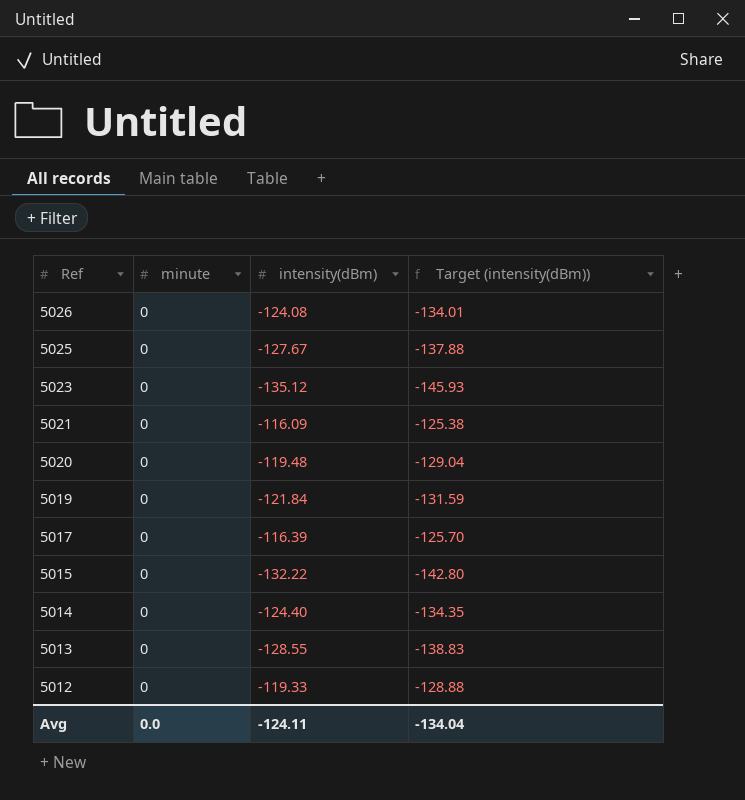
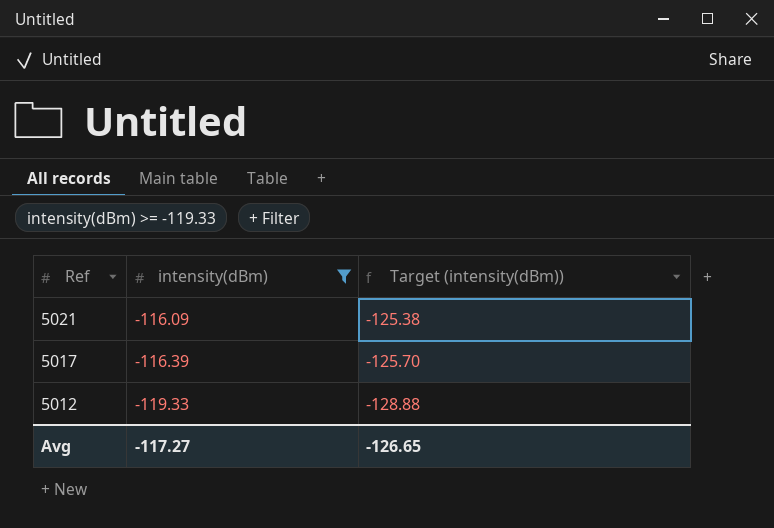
filter: none -> intensity(dBm) >= -119.33
column minute | position: 2 -> none
Avg | intensity(dBm): -124.11 -> -117.27
Avg | Target (intensity(dBm)): -134.04 -> -126.65

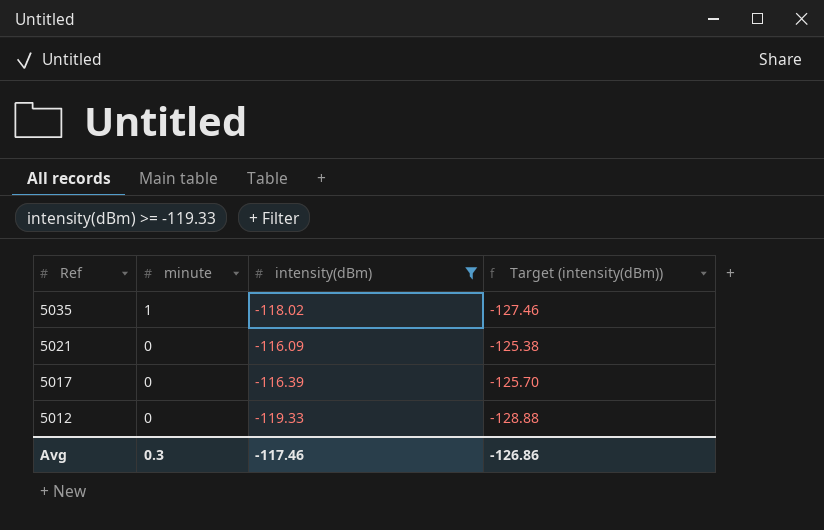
column minute | position: none -> 2
row 5035: none -> 1 | -118.02 | -127.46
Avg | intensity(dBm): -117.27 -> -117.46
Avg | Target (intensity(dBm)): -126.65 -> -126.86

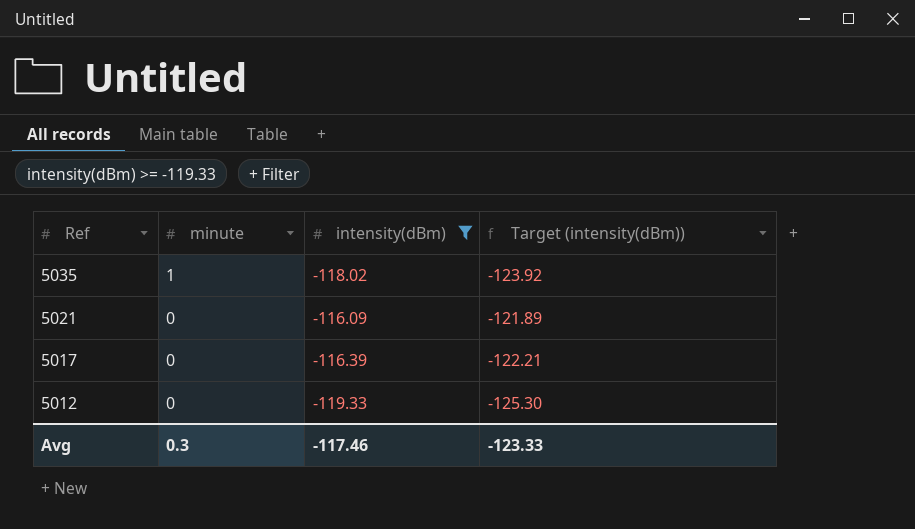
column Target (intensity(dBm)) | formula: [intensity(dBm)] * 1.08 -> [intensity(dBm)] * 1.05
Avg | Target (intensity(dBm)): -126.86 -> -123.33

